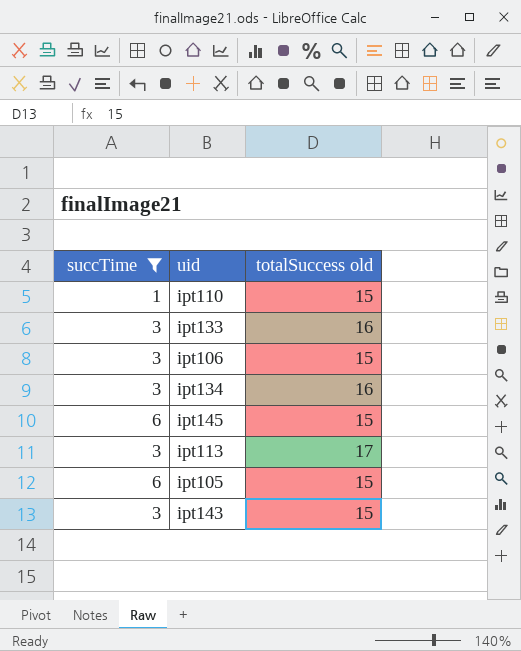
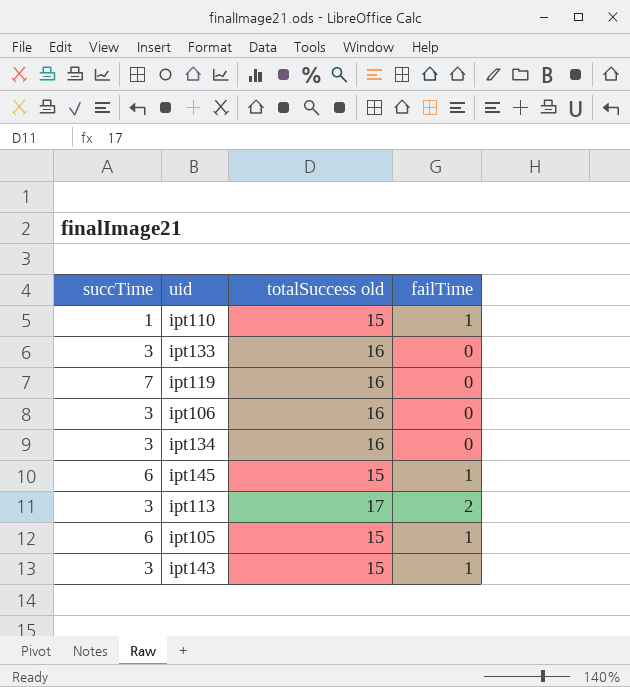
filter: succTime != 7 -> none
column failTime | position: none -> 4
ipt106 | totalSuccess old: 15 -> 16

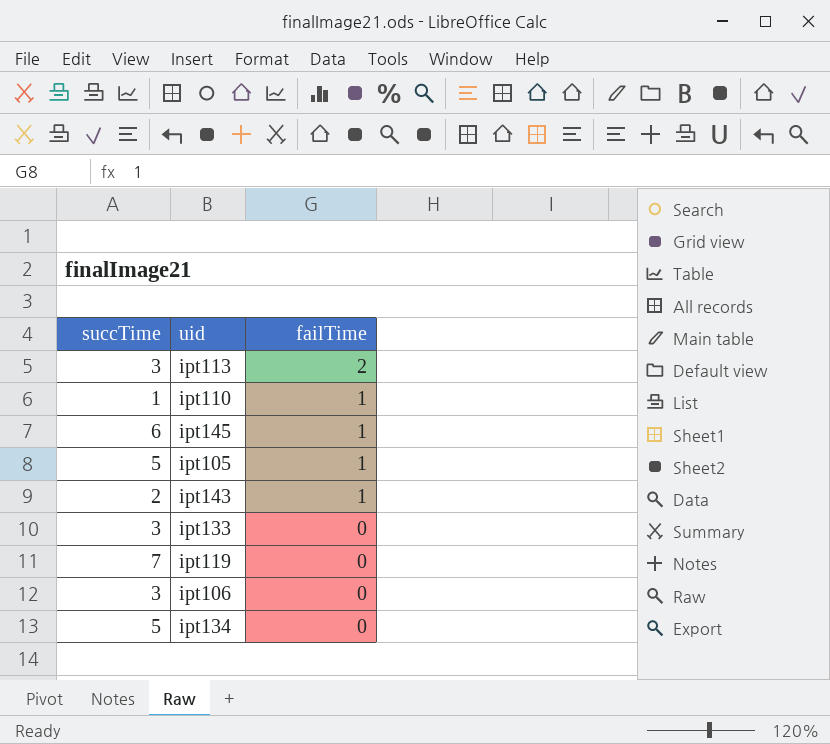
row order: none -> failTime descending
column totalSuccess old | position: 3 -> none
ipt105 | succTime: 6 -> 5
ipt143 | succTime: 3 -> 2
ipt134 | succTime: 3 -> 5

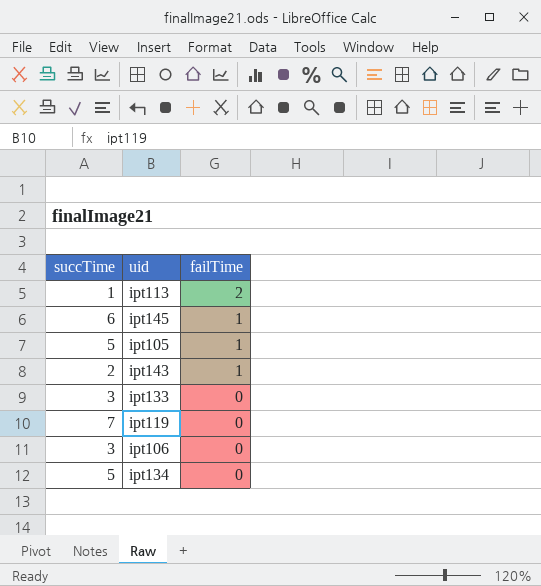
row ipt110: 1 | 1 -> none
ipt113 | succTime: 3 -> 1

